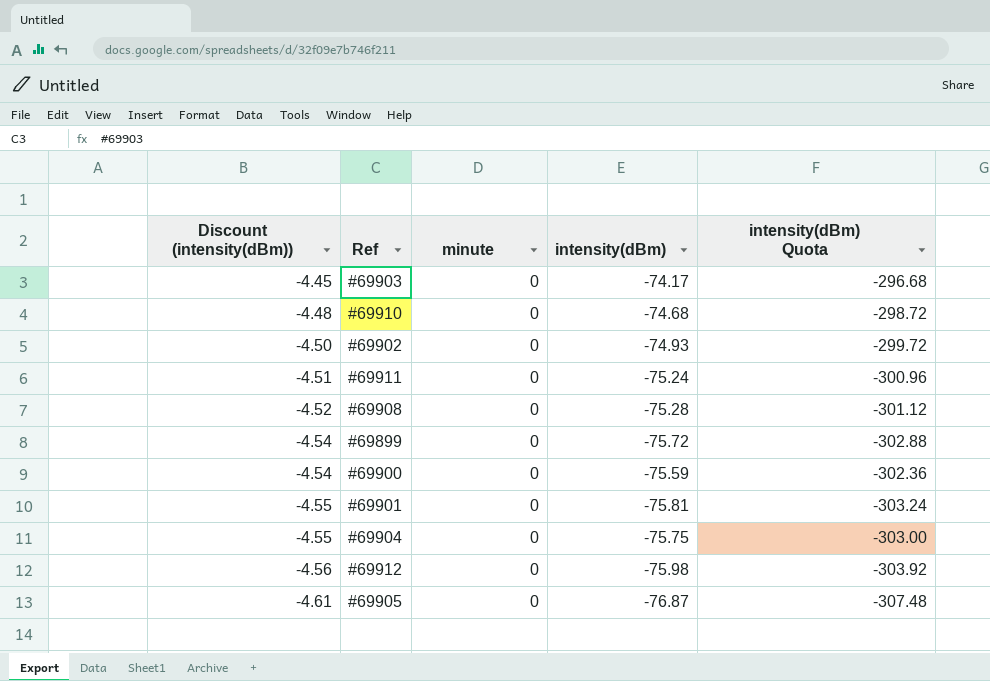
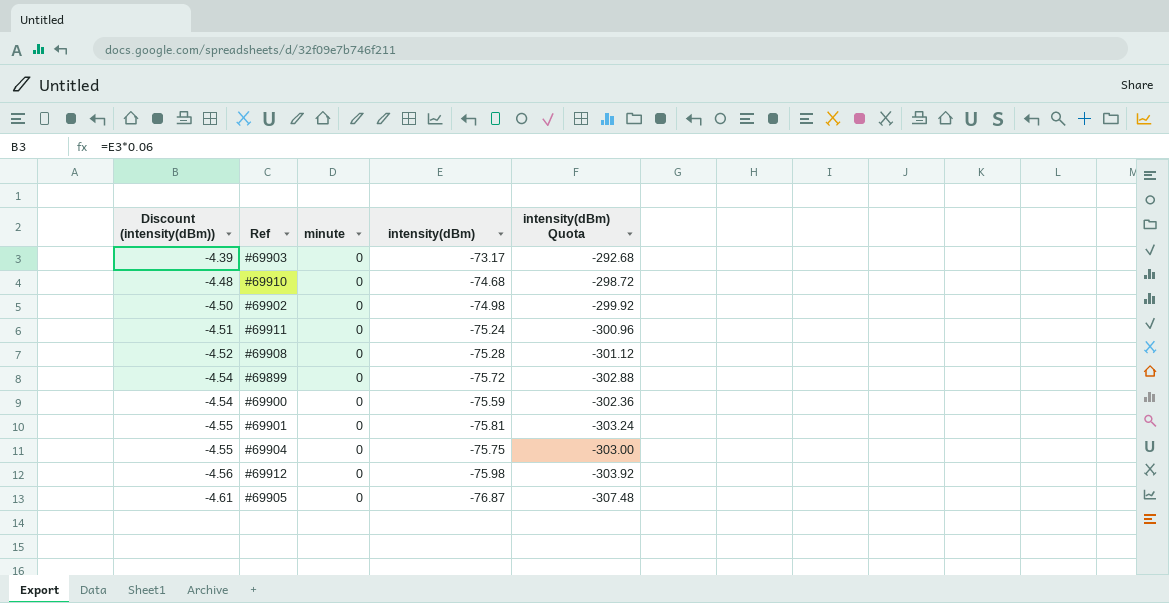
#69903 | Discount (intensity(dBm)): -4.45 -> -4.39
#69903 | intensity(dBm): -74.17 -> -73.17
#69903 | intensity(dBm) Quota: -296.68 -> -292.68
#69902 | intensity(dBm): -74.93 -> -74.98
#69902 | intensity(dBm) Quota: -299.72 -> -299.92

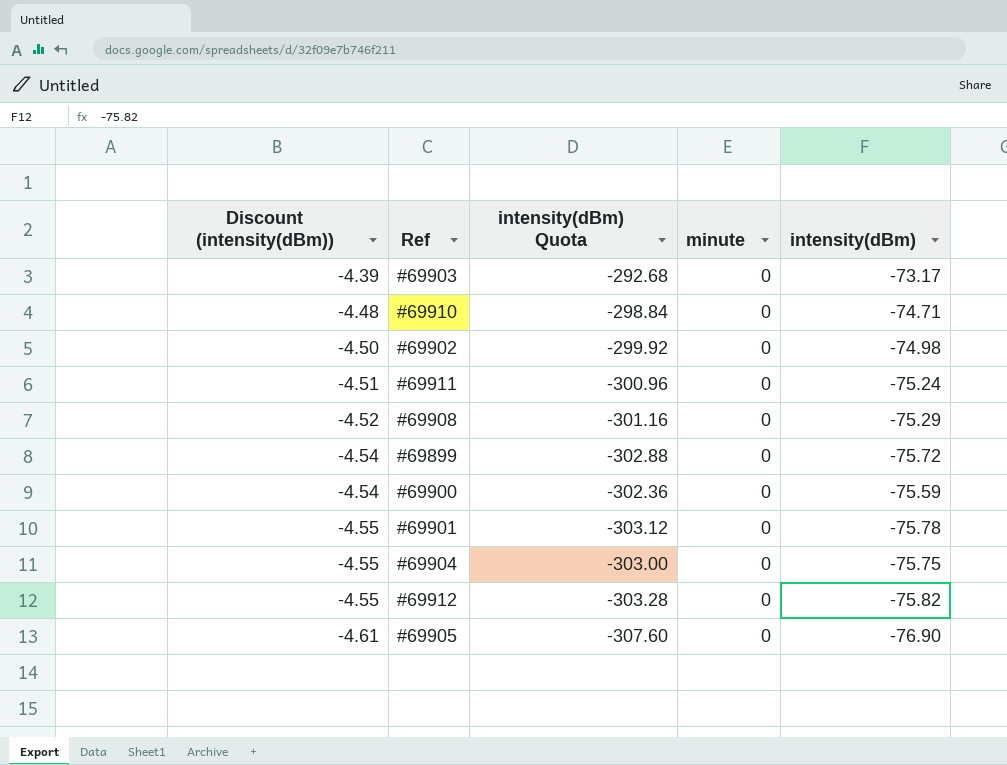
column intensity(dBm) Quota | position: 5 -> 3
#69910 | intensity(dBm) Quota: -298.72 -> -298.84
#69910 | intensity(dBm): -74.68 -> -74.71
#69908 | intensity(dBm) Quota: -301.12 -> -301.16
#69908 | intensity(dBm): -75.28 -> -75.29
#69901 | intensity(dBm) Quota: -303.24 -> -303.12
#69901 | intensity(dBm): -75.81 -> -75.78
#69912 | Discount (intensity(dBm)): -4.56 -> -4.55
#69912 | intensity(dBm) Quota: -303.92 -> -303.28
#69912 | intensity(dBm): -75.98 -> -75.82
#69905 | intensity(dBm) Quota: -307.48 -> -307.60
#69905 | intensity(dBm): -76.87 -> -76.90

